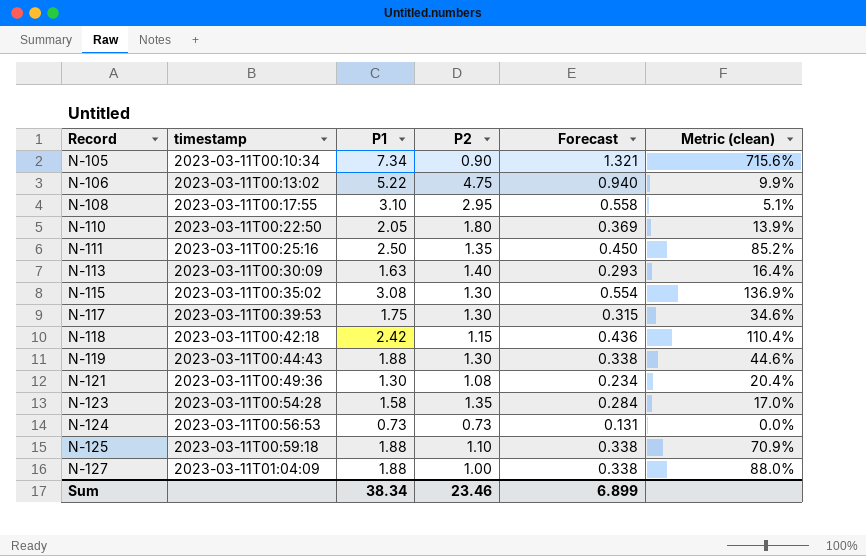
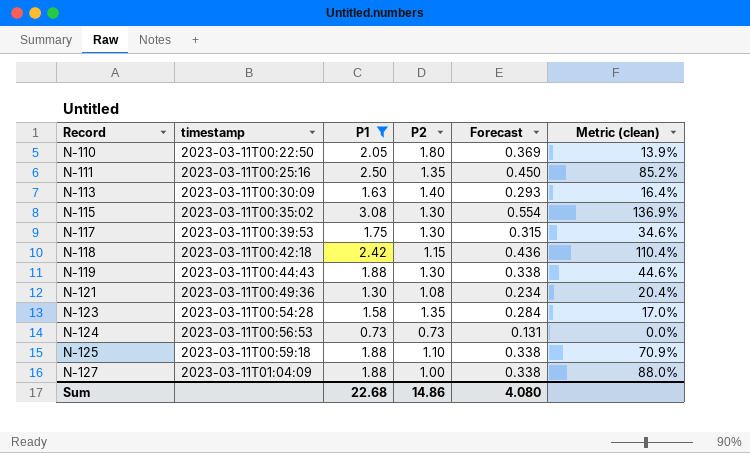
filter: none -> P1 <= 3.08
Sum | P1: 38.34 -> 22.68
Sum | P2: 23.46 -> 14.86
Sum | Forecast: 6.899 -> 4.080

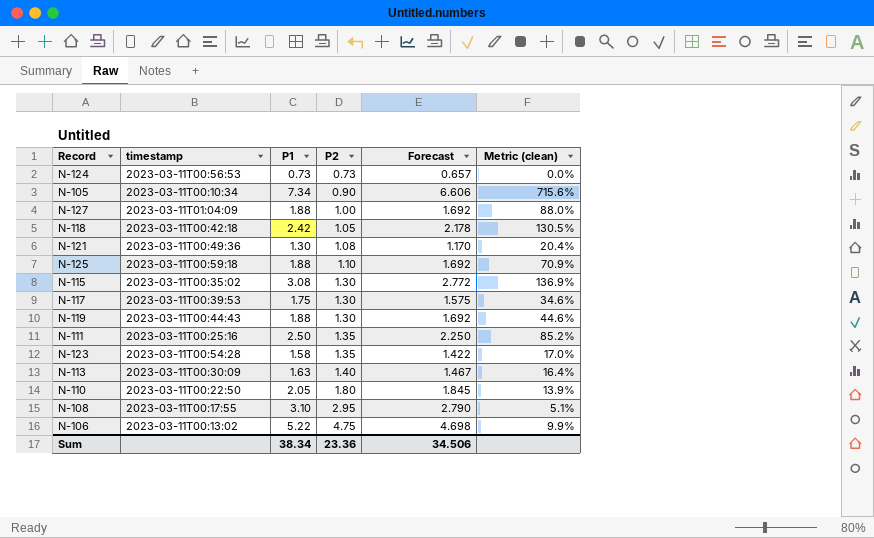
filter: P1 <= 3.08 -> none
row order: Record ascending -> P2 ascending
column Forecast | formula: [P1] * 0.18 -> [P1] * 0.9
N-118 | P2: 1.15 -> 1.05
N-118 | Metric (clean): 110.4% -> 130.5%
Sum | P1: 22.68 -> 38.34
Sum | P2: 14.86 -> 23.36
Sum | Forecast: 4.080 -> 34.506

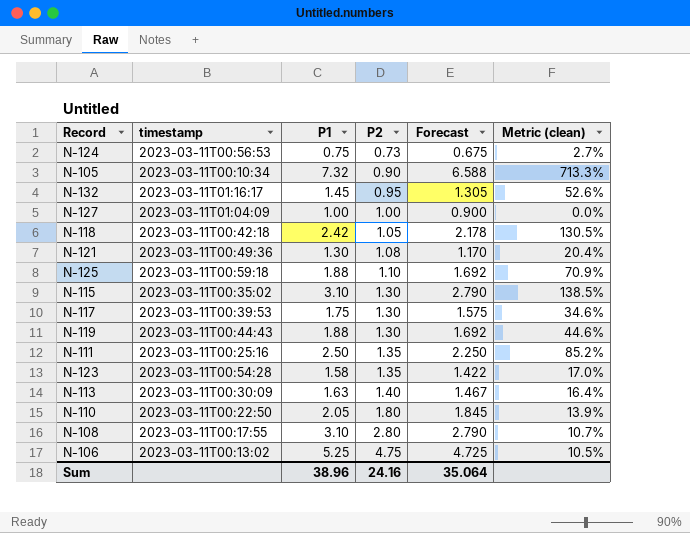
N-124 | P1: 0.73 -> 0.75
N-124 | Forecast: 0.657 -> 0.675
N-124 | Metric (clean): 0.0% -> 2.7%
N-105 | P1: 7.34 -> 7.32
N-105 | Forecast: 6.606 -> 6.588
N-105 | Metric (clean): 715.6% -> 713.3%
row N-132: none -> 2023-03-11T01:16:17 | 1.45 | 0.95 | 1.305 | 52.6%
N-127 | P1: 1.88 -> 1.00
N-127 | Forecast: 1.692 -> 0.900
N-127 | Metric (clean): 88.0% -> 0.0%
N-115 | P1: 3.08 -> 3.10
N-115 | Forecast: 2.772 -> 2.790
N-115 | Metric (clean): 136.9% -> 138.5%
N-108 | P2: 2.95 -> 2.80
N-108 | Metric (clean): 5.1% -> 10.7%
N-106 | P1: 5.22 -> 5.25
N-106 | Forecast: 4.698 -> 4.725
N-106 | Metric (clean): 9.9% -> 10.5%
Sum | P1: 38.34 -> 38.96
Sum | P2: 23.36 -> 24.16
Sum | Forecast: 34.506 -> 35.064

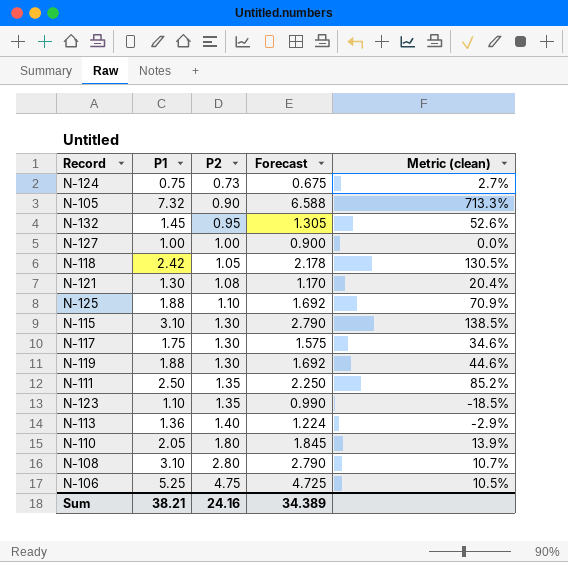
column timestamp | position: 2 -> none
N-123 | P1: 1.58 -> 1.10
N-123 | Forecast: 1.422 -> 0.990
N-123 | Metric (clean): 17.0% -> -18.5%
N-113 | P1: 1.63 -> 1.36
N-113 | Forecast: 1.467 -> 1.224
N-113 | Metric (clean): 16.4% -> -2.9%
Sum | P1: 38.96 -> 38.21
Sum | Forecast: 35.064 -> 34.389

